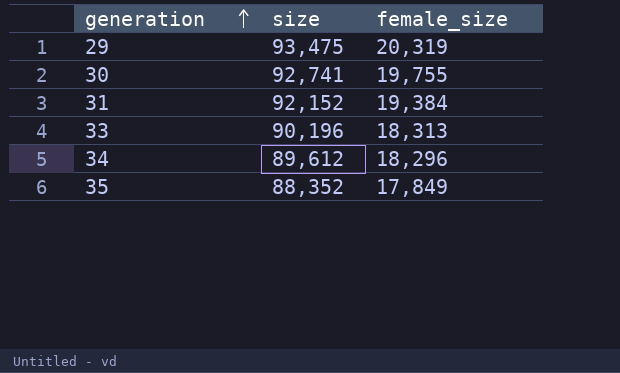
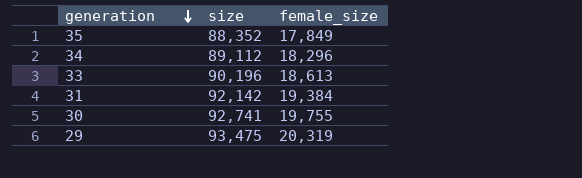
row order: generation ascending -> generation descending
34 | size: 89,612 -> 89,112
33 | female_size: 18,313 -> 18,613
31 | size: 92,152 -> 92,142

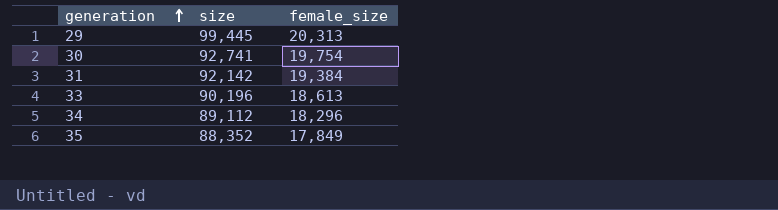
row order: generation descending -> generation ascending
29 | size: 93,475 -> 99,445
29 | female_size: 20,319 -> 20,313
30 | female_size: 19,755 -> 19,754

